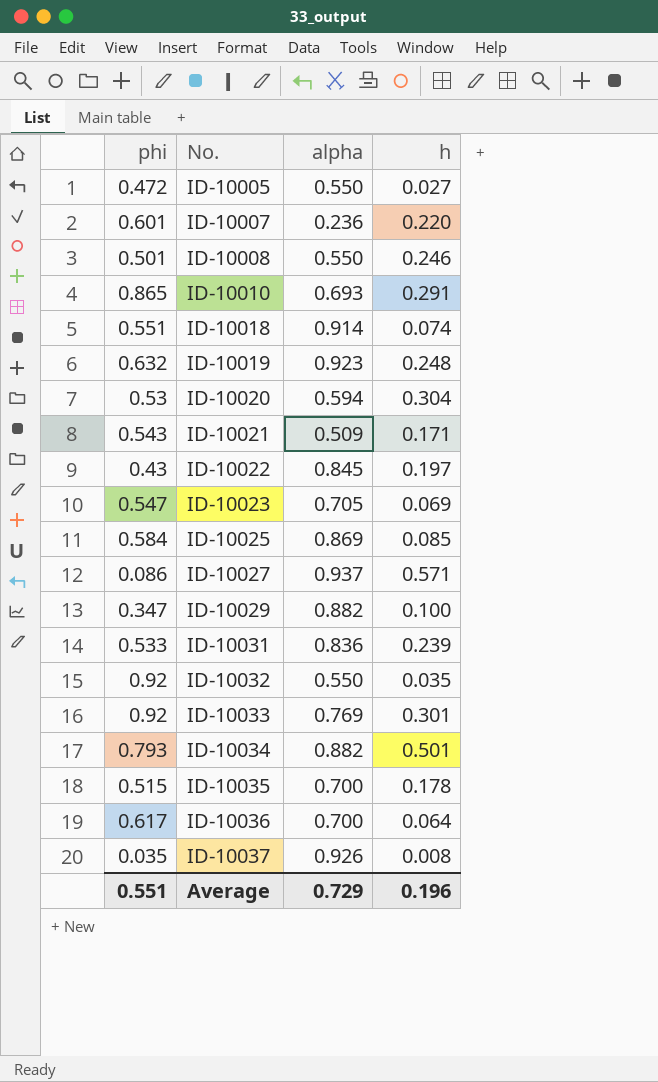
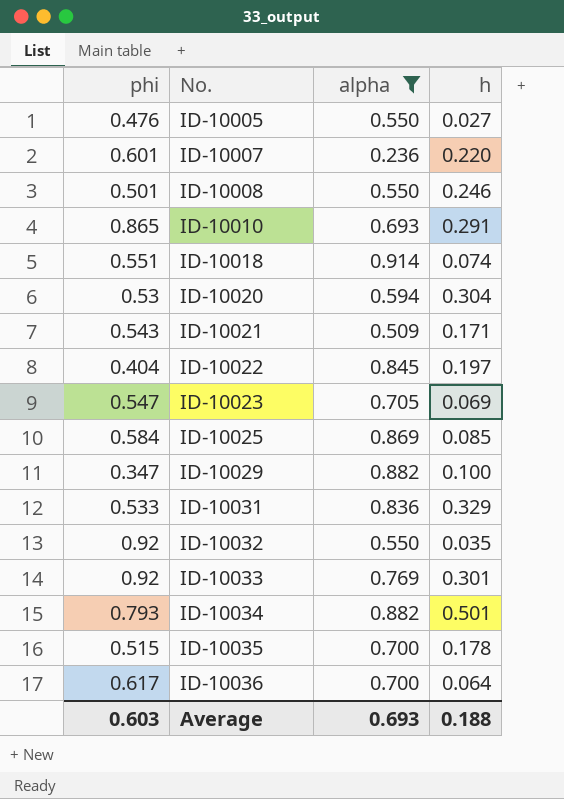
filter: none -> alpha <= 0.914
ID-10005 | phi: 0.472 -> 0.476
ID-10022 | phi: 0.43 -> 0.404
ID-10031 | h: 0.239 -> 0.329
Average | phi: 0.551 -> 0.603
Average | alpha: 0.729 -> 0.693
Average | h: 0.196 -> 0.188

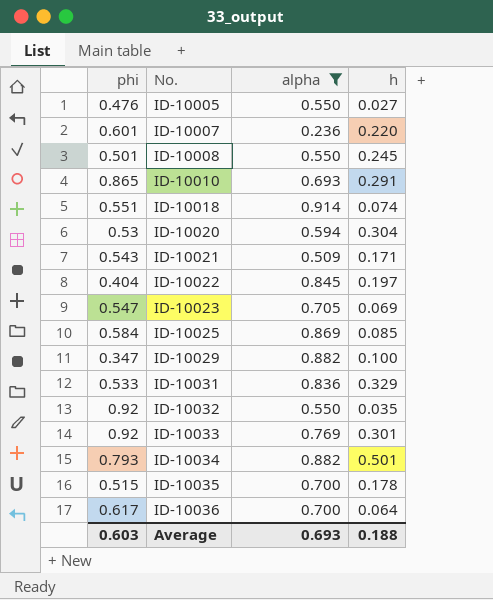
ID-10008 | h: 0.246 -> 0.245

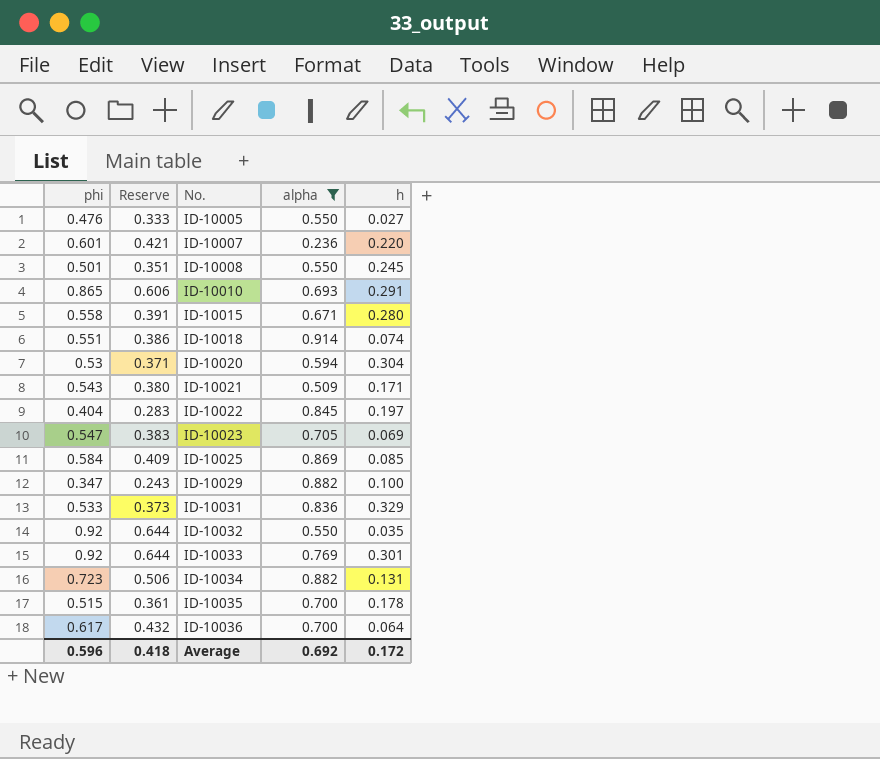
column Reserve | formula: none -> [phi] * 0.7
row ID-10015: none -> 0.558 | 0.391 | 0.671 | 0.280
ID-10034 | phi: 0.793 -> 0.723
ID-10034 | h: 0.501 -> 0.131
Average | phi: 0.603 -> 0.596
Average | alpha: 0.693 -> 0.692
Average | h: 0.188 -> 0.172

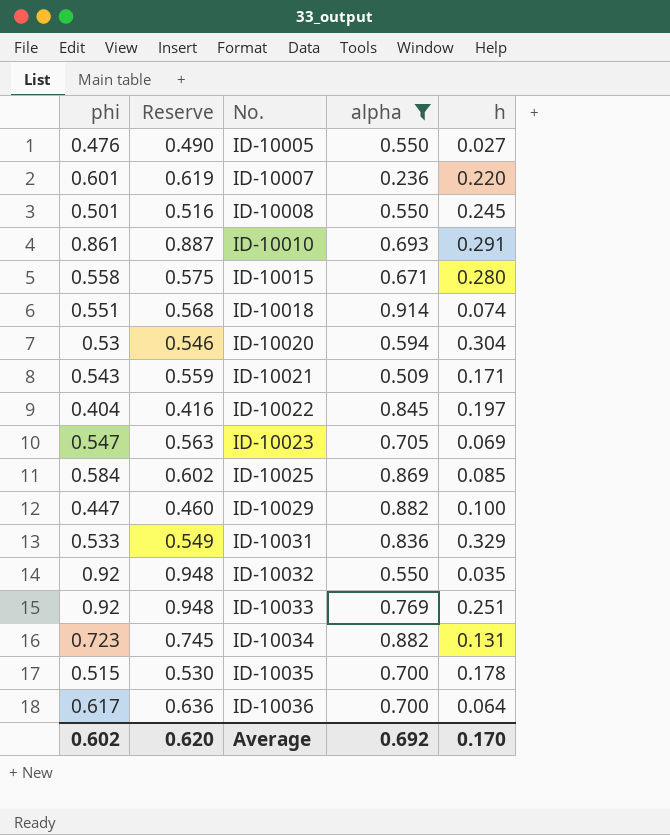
column Reserve | formula: [phi] * 0.7 -> [phi] * 1.03
ID-10010 | phi: 0.865 -> 0.861
ID-10029 | phi: 0.347 -> 0.447
ID-10033 | h: 0.301 -> 0.251
Average | phi: 0.596 -> 0.602
Average | Reserve: 0.418 -> 0.620
Average | h: 0.172 -> 0.170

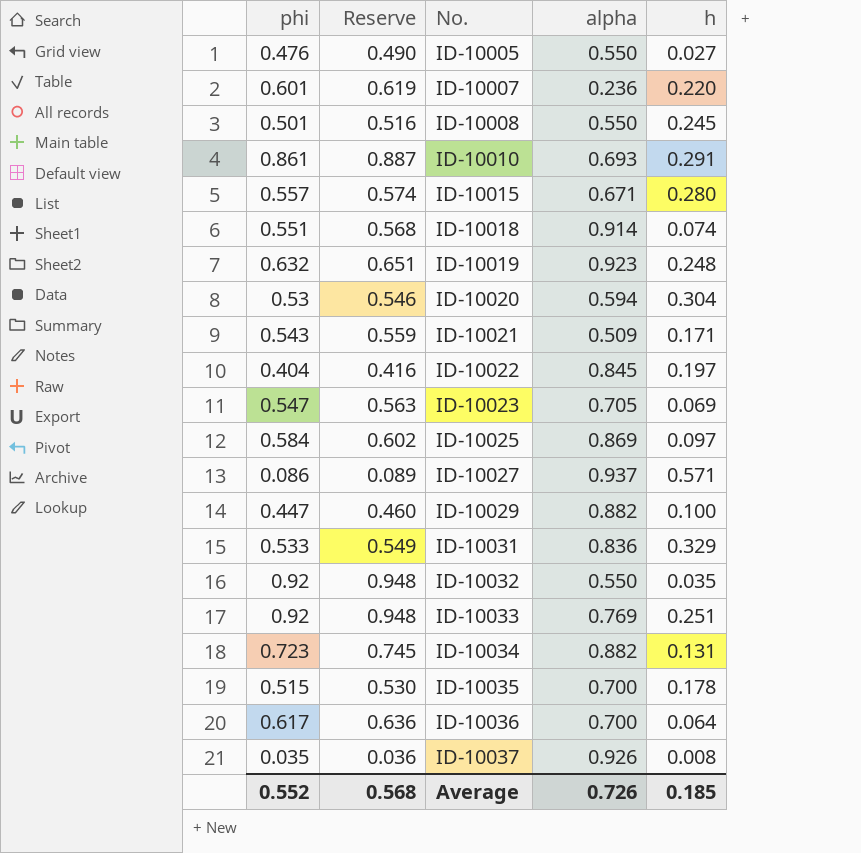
filter: alpha <= 0.914 -> none
ID-10015 | phi: 0.558 -> 0.557
ID-10015 | Reserve: 0.575 -> 0.574
ID-10025 | h: 0.085 -> 0.097
Average | phi: 0.602 -> 0.552
Average | Reserve: 0.620 -> 0.568
Average | alpha: 0.692 -> 0.726
Average | h: 0.170 -> 0.185

